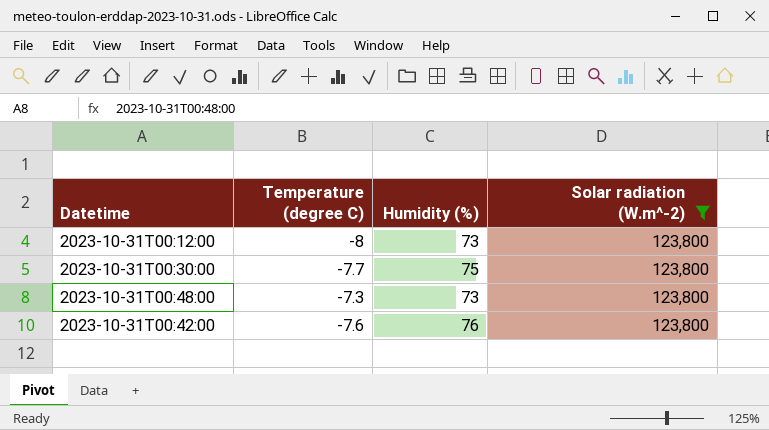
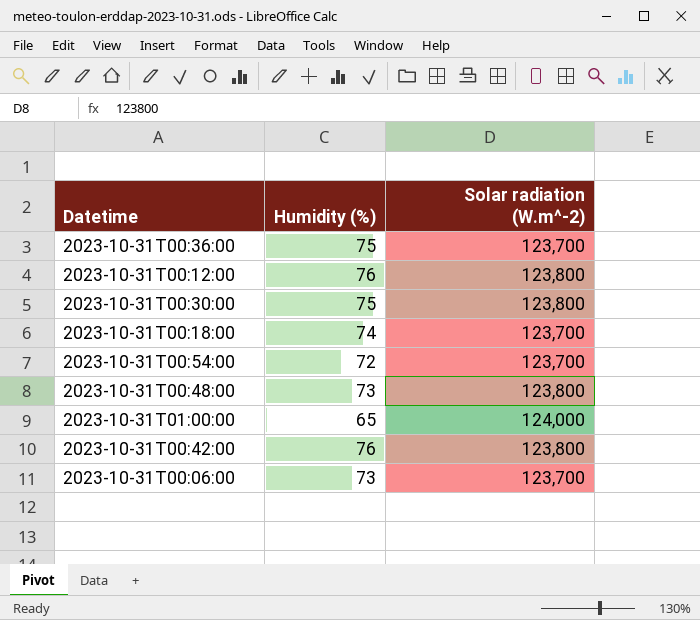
filter: Solar radiation (W.m^-2) = 123,800 -> none
column Temperature (degree C) | position: 2 -> none
2023-10-31T00:12:00 | Humidity (%): 73 -> 76

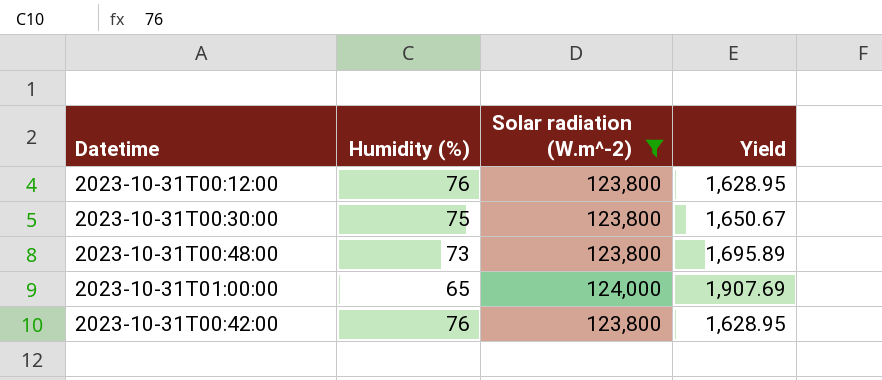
filter: none -> Solar radiation (W.m^-2) != 123,700
column Yield | formula: none -> [Solar radiation (W.m^-2)] / [Humidity (%)]

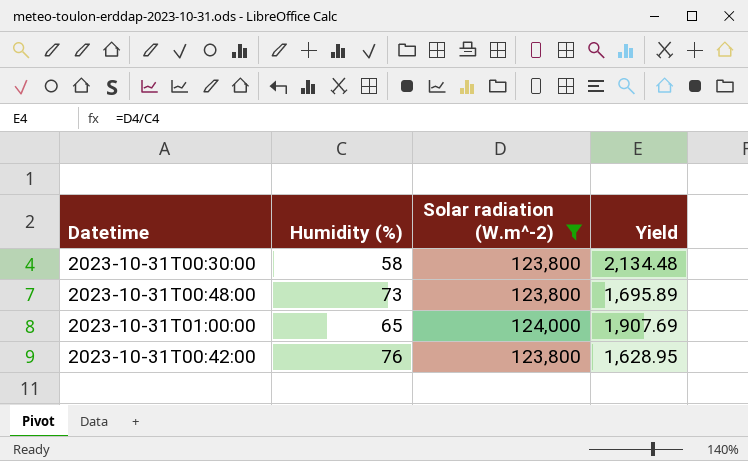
row 2023-10-31T00:12:00: 76 | 123,800 | 1,628.95 -> none
2023-10-31T00:30:00 | Humidity (%): 75 -> 58
2023-10-31T00:30:00 | Yield: 1,650.67 -> 2,134.48

